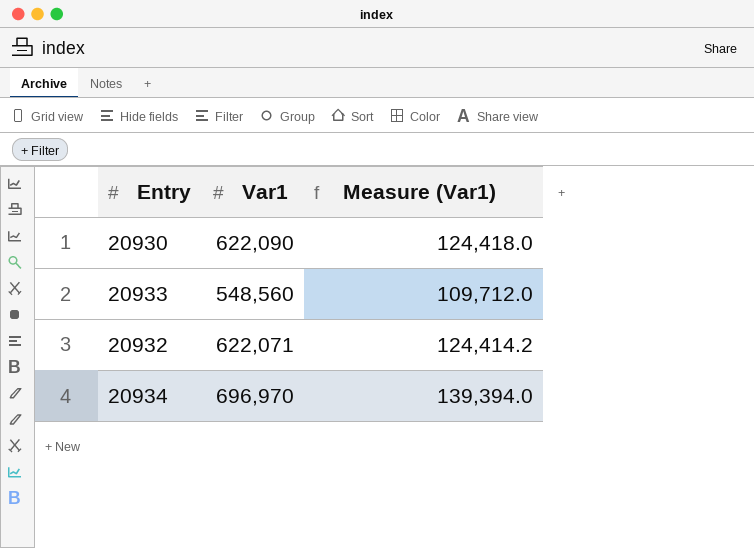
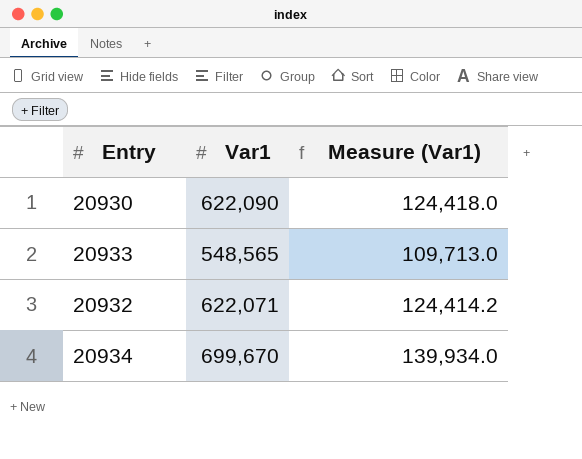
20933 | Var1: 548,560 -> 548,565
20933 | Measure (Var1): 109,712.0 -> 109,713.0
20934 | Var1: 696,970 -> 699,670
20934 | Measure (Var1): 139,394.0 -> 139,934.0

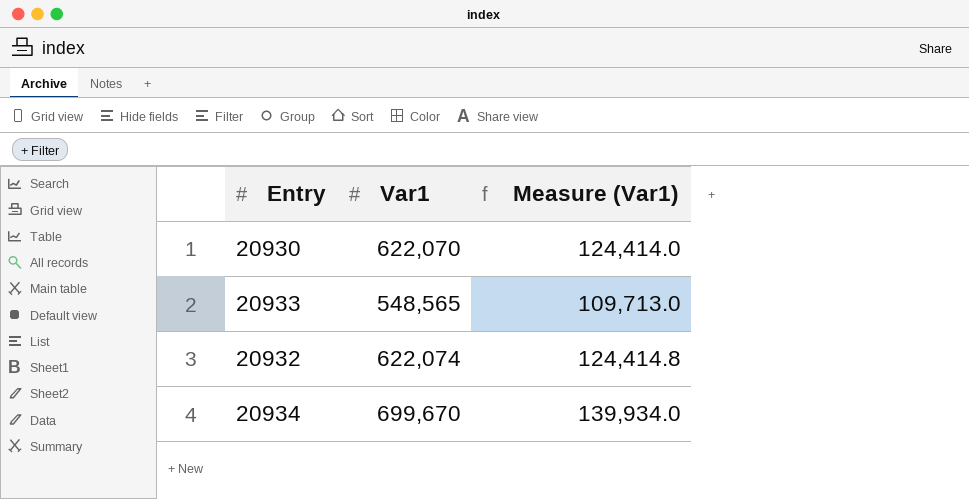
20930 | Var1: 622,090 -> 622,070
20930 | Measure (Var1): 124,418.0 -> 124,414.0
20932 | Var1: 622,071 -> 622,074
20932 | Measure (Var1): 124,414.2 -> 124,414.8

